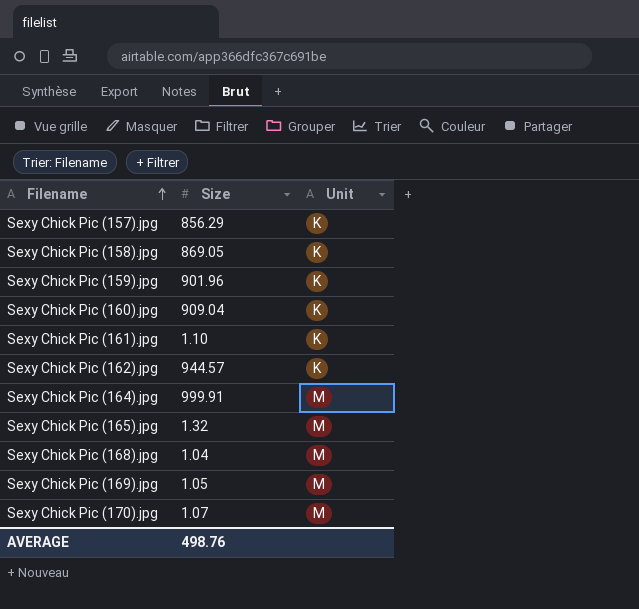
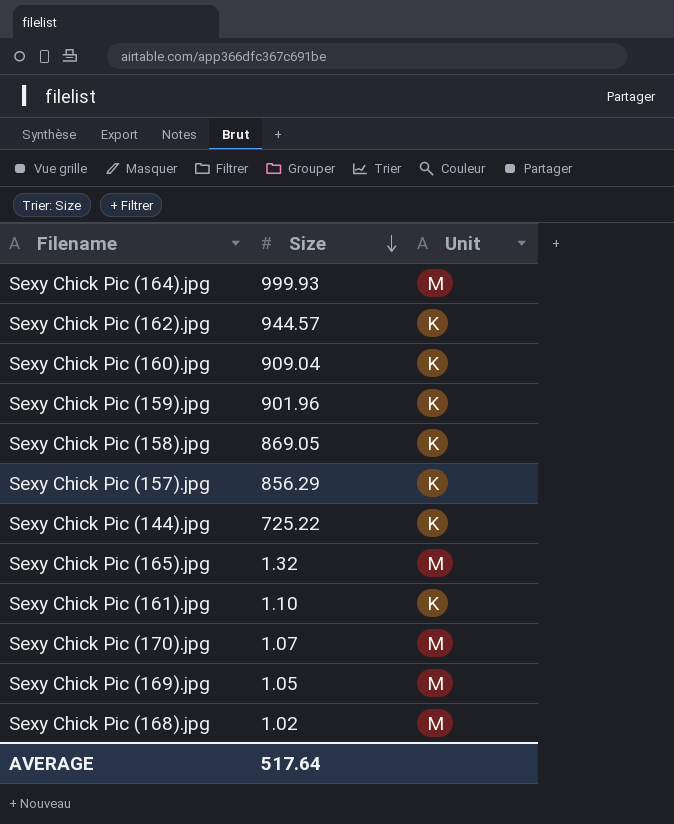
row order: Filename ascending -> Size descending
Sexy Chick Pic (164).jpg | Size: 999.91 -> 999.93
row Sexy Chick Pic (144).jpg: none -> 725.22 | K
Sexy Chick Pic (168).jpg | Size: 1.04 -> 1.02
AVERAGE | Size: 498.76 -> 517.64

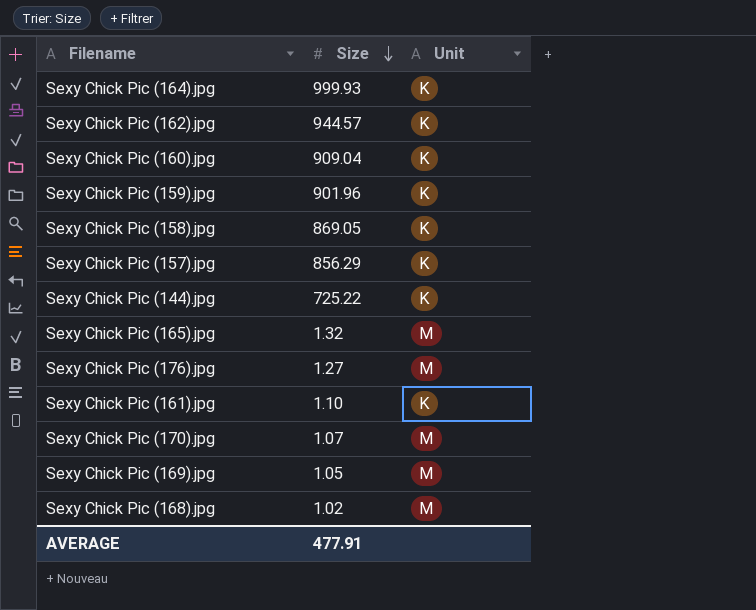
Sexy Chick Pic (164).jpg | Unit: M -> K
row Sexy Chick Pic (176).jpg: none -> 1.27 | M
AVERAGE | Size: 517.64 -> 477.91

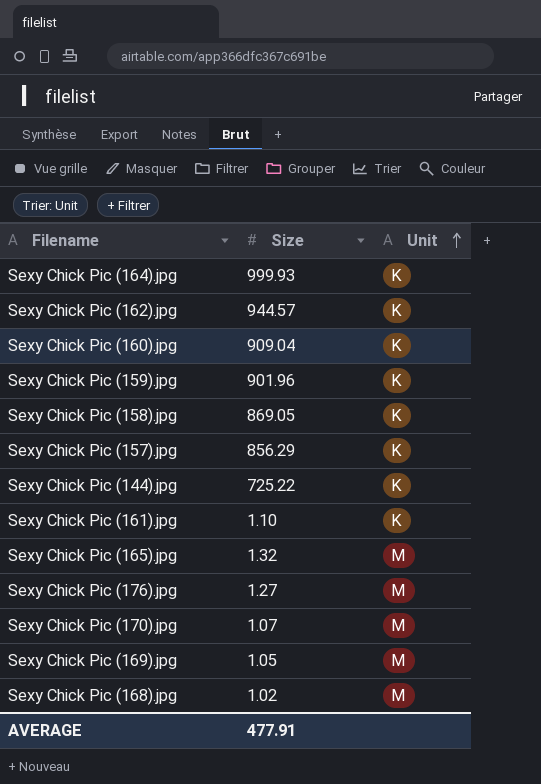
row order: Size descending -> Unit ascending

